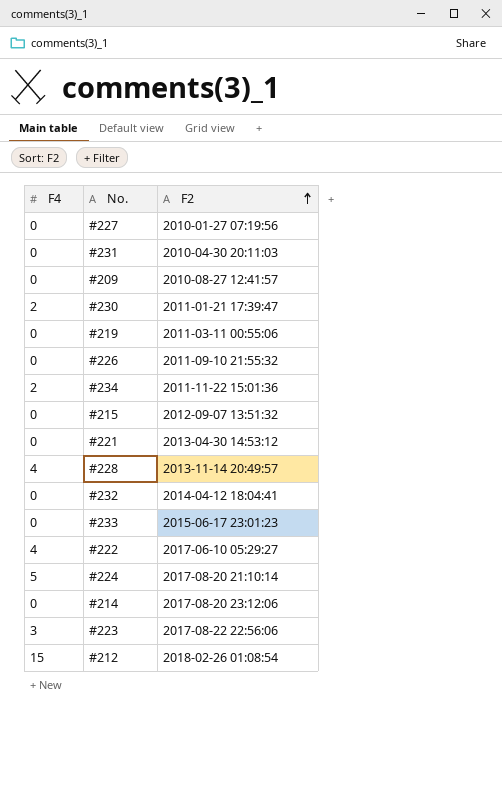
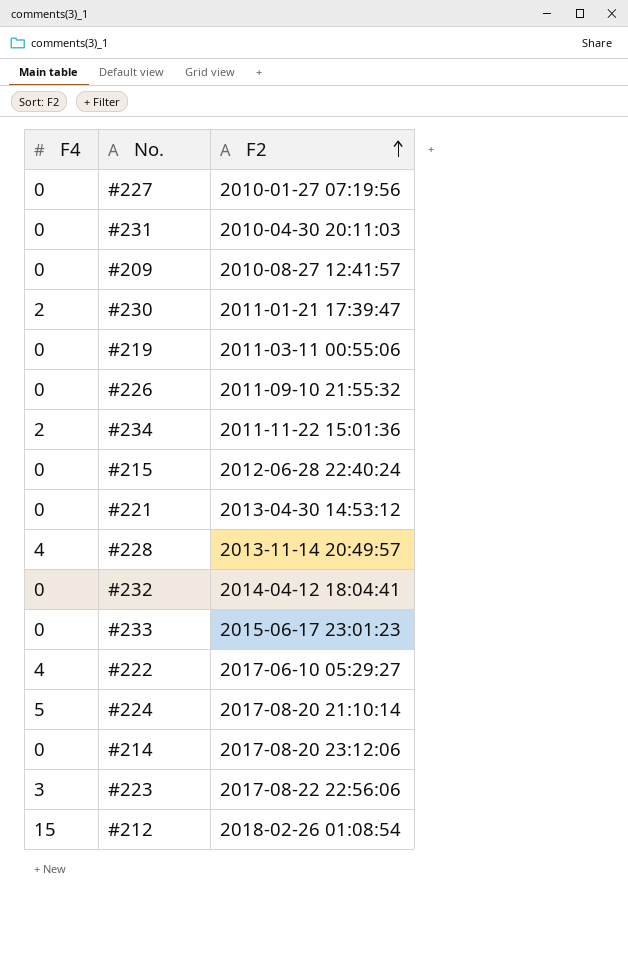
#215 | F2: 2012-09-07 13:51:32 -> 2012-06-28 22:40:24

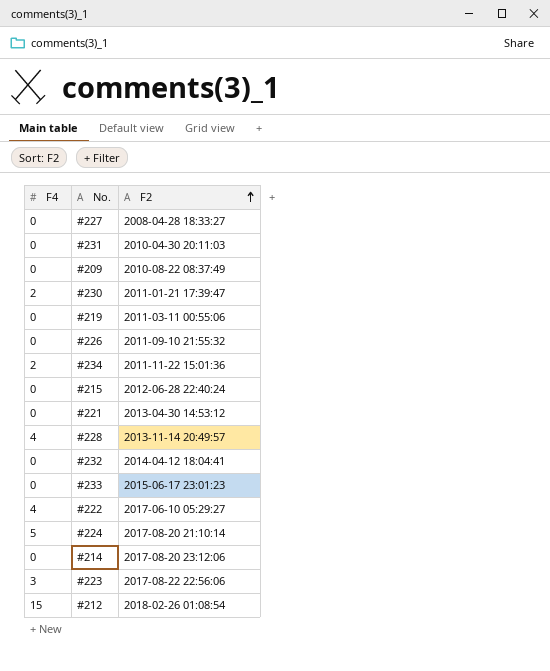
#227 | F2: 2010-01-27 07:19:56 -> 2008-04-28 18:33:27
#209 | F2: 2010-08-27 12:41:57 -> 2010-08-22 08:37:49

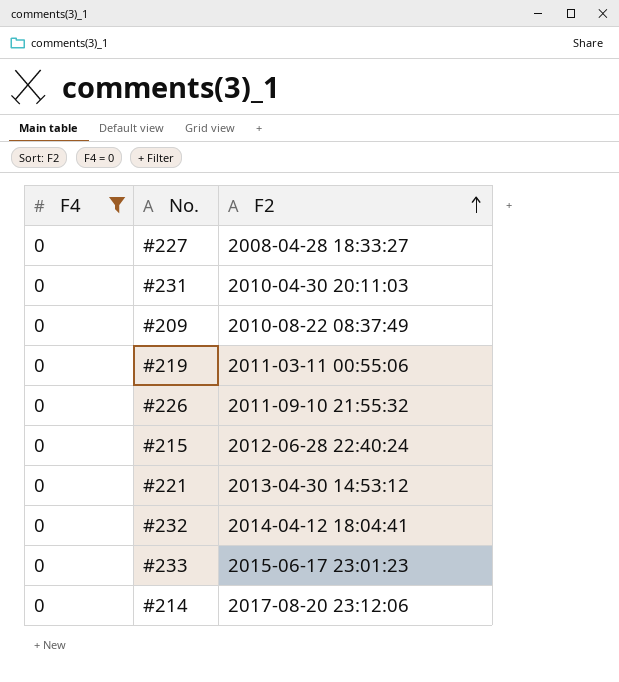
filter: none -> F4 = 0

